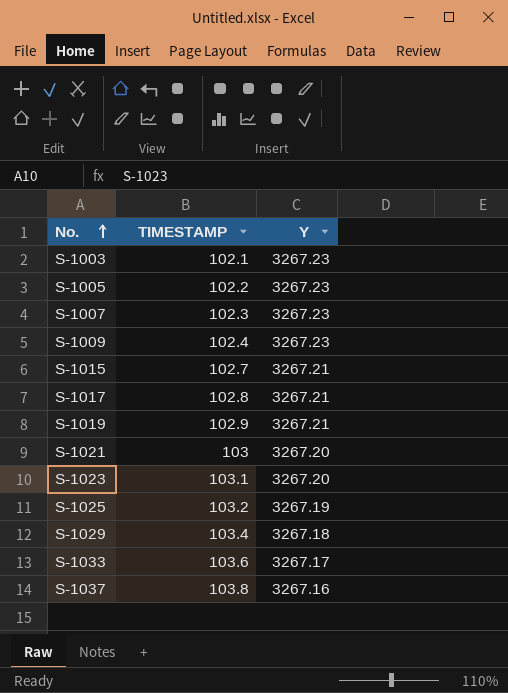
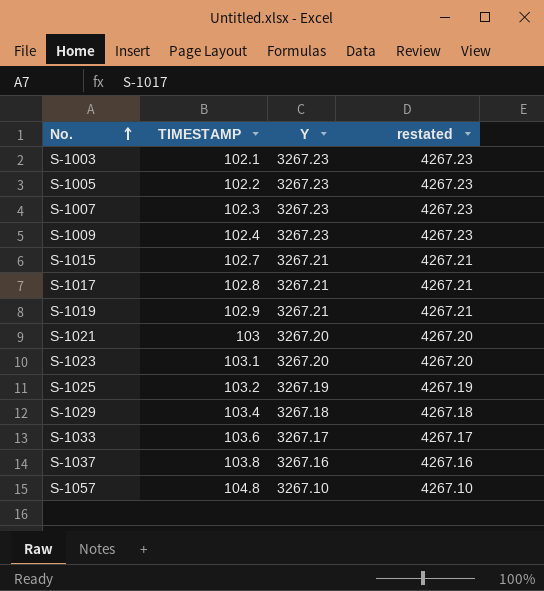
column restated | formula: none -> [Y] + 1000
row S-1057: none -> 104.8 | 3267.10 | 4267.10

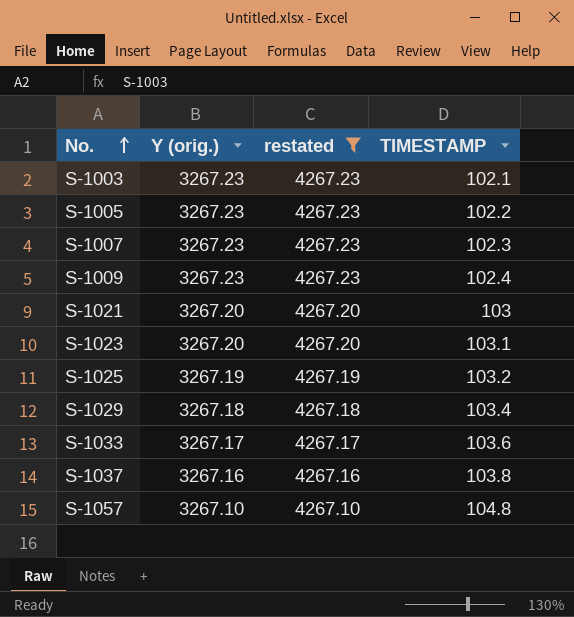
filter: none -> restated != 4267.21
column name: Y -> Y (orig.)
column TIMESTAMP | position: 2 -> 4

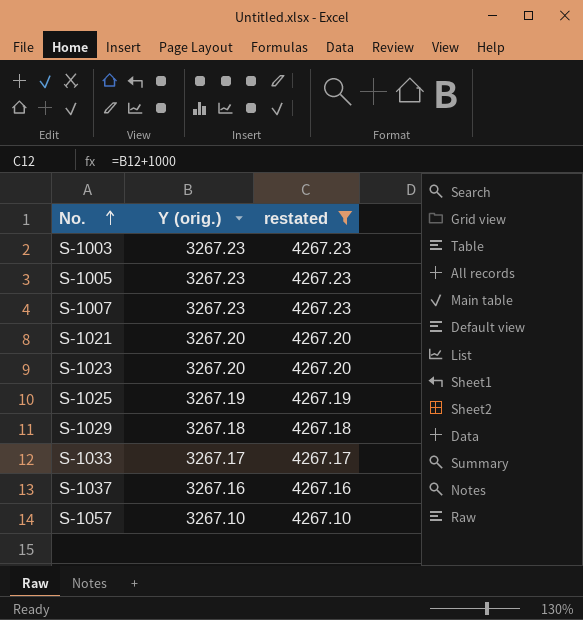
column TIMESTAMP | position: 4 -> none
row S-1009: 3267.23 | 4267.23 | 102.4 -> none

